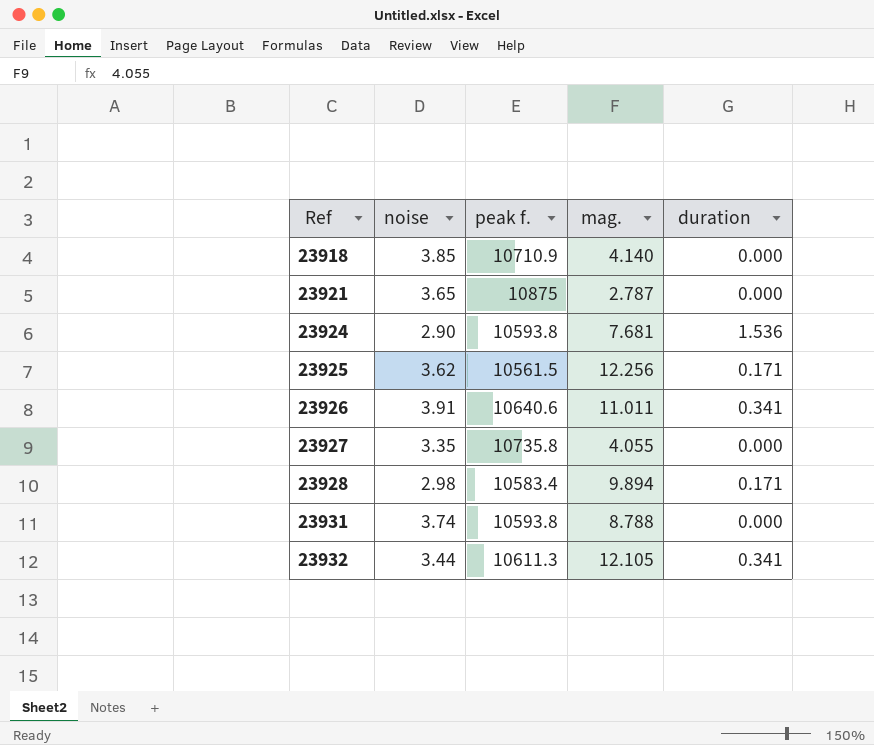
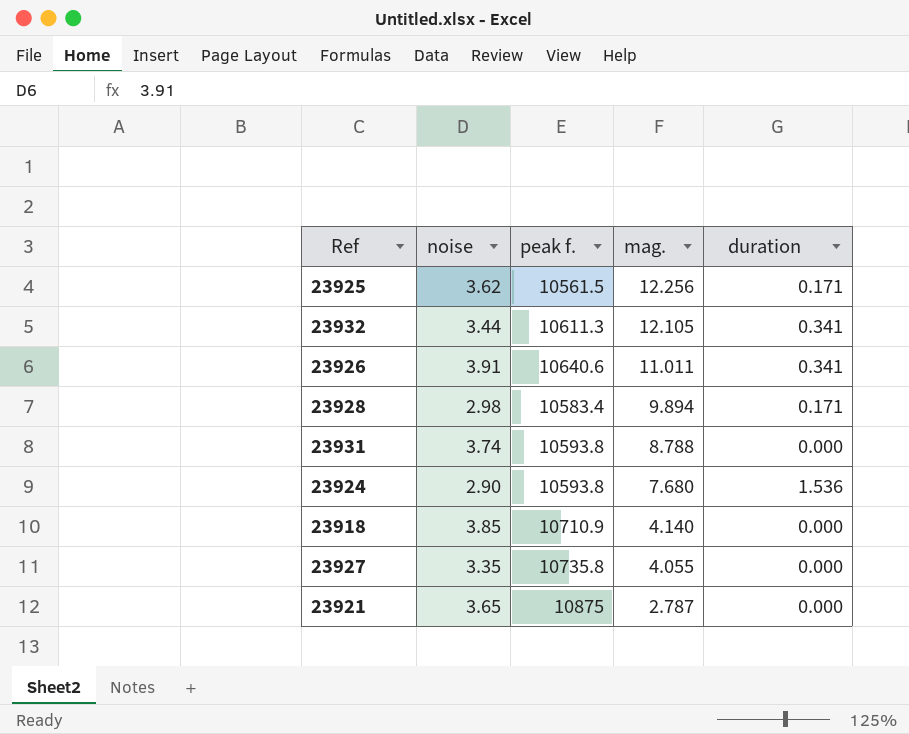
row order: Ref ascending -> mag. descending
23924 | mag.: 7.681 -> 7.680

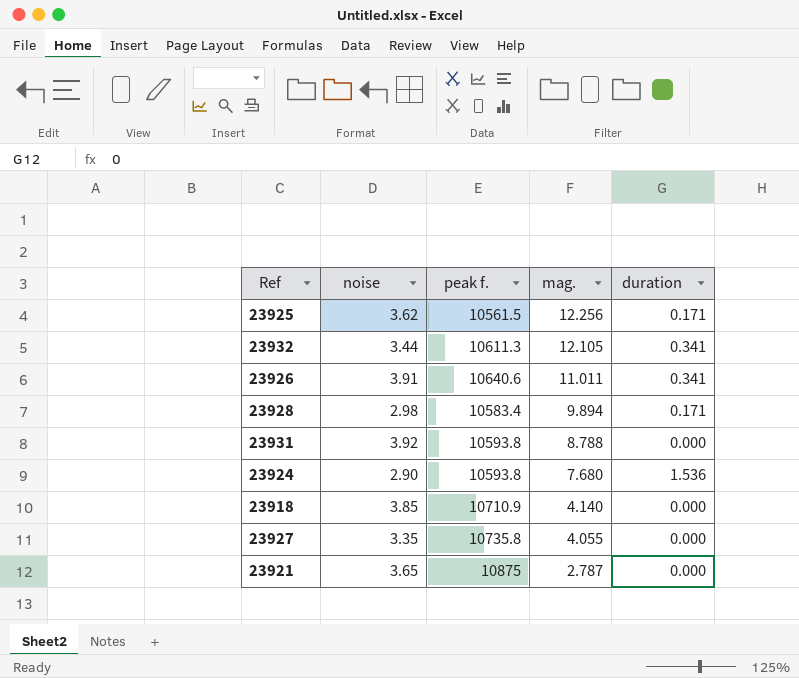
23931 | noise: 3.74 -> 3.92

